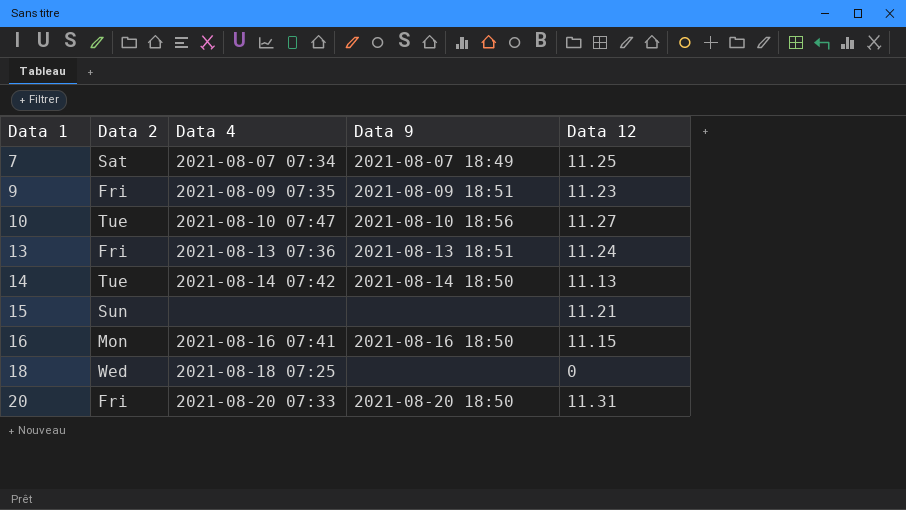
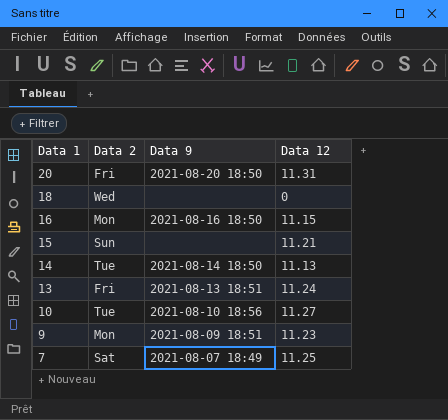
row order: Data 1 ascending -> Data 1 descending
column Data 4 | position: 3 -> none
9 | Data 2: Fri -> Mon

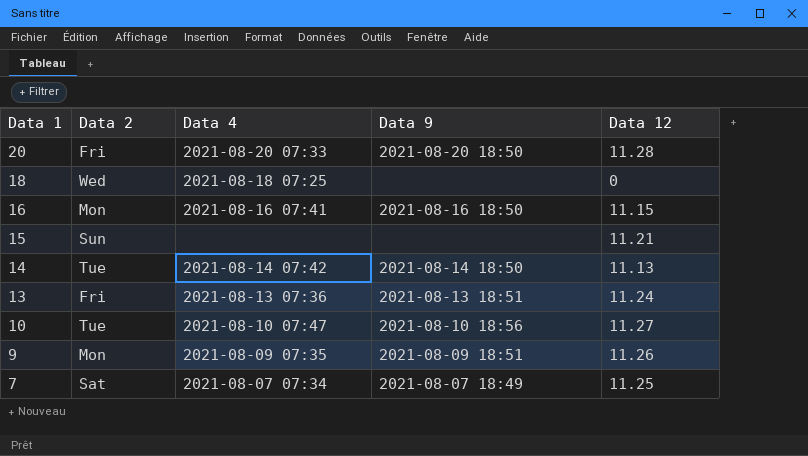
column Data 4 | position: none -> 3
20 | Data 12: 11.31 -> 11.28
9 | Data 12: 11.23 -> 11.26

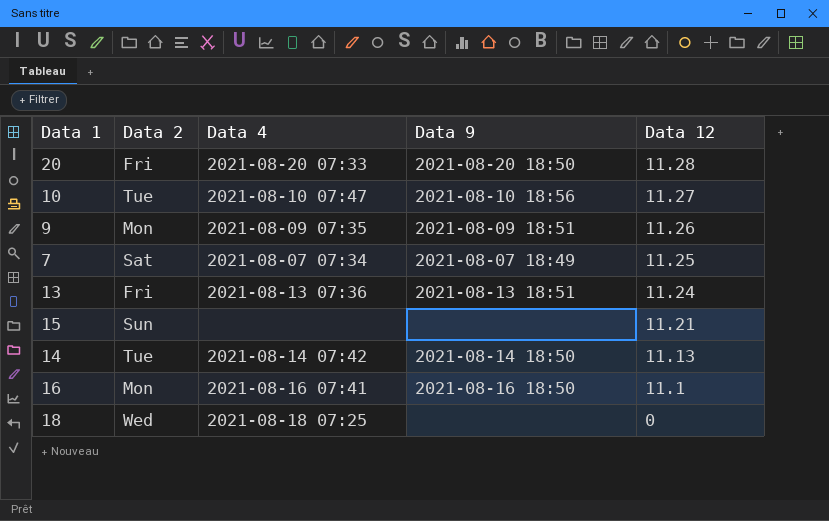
row order: Data 1 descending -> Data 12 descending
16 | Data 12: 11.15 -> 11.1

